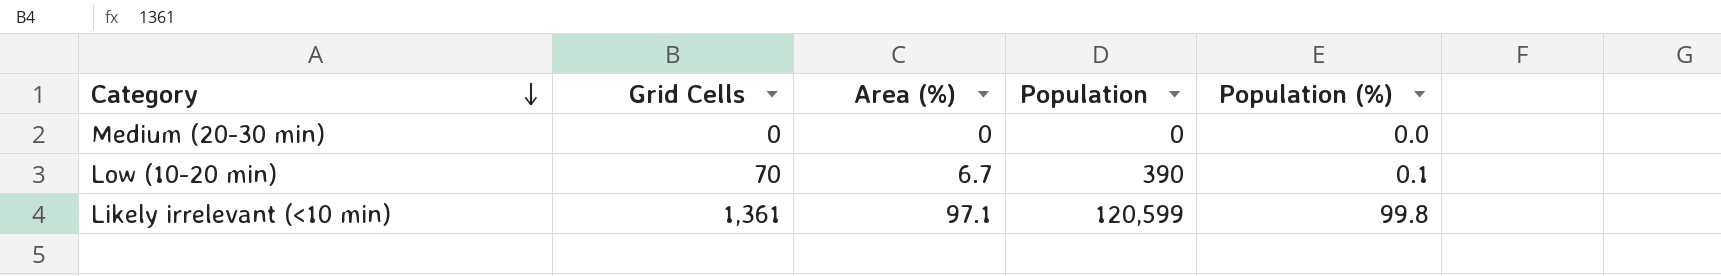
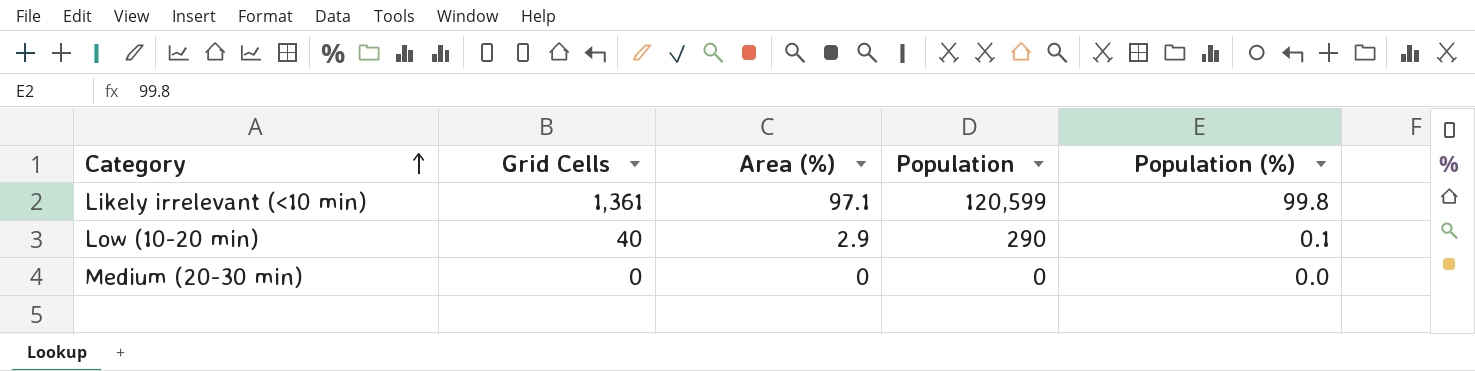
row order: Category descending -> Category ascending
Low (10-20 min) | Grid Cells: 70 -> 40
Low (10-20 min) | Area (%): 6.7 -> 2.9
Low (10-20 min) | Population: 390 -> 290

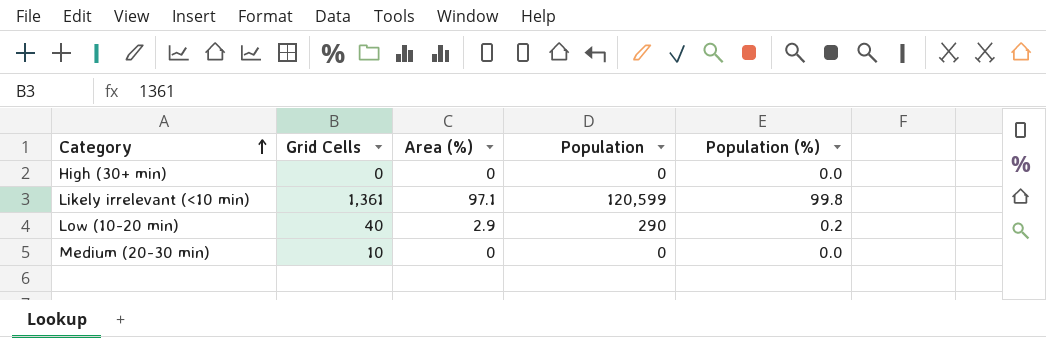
row High (30+ min): none -> 0 | 0 | 0 | 0.0
Low (10-20 min) | Population (%): 0.1 -> 0.2
Medium (20-30 min) | Grid Cells: 0 -> 10

